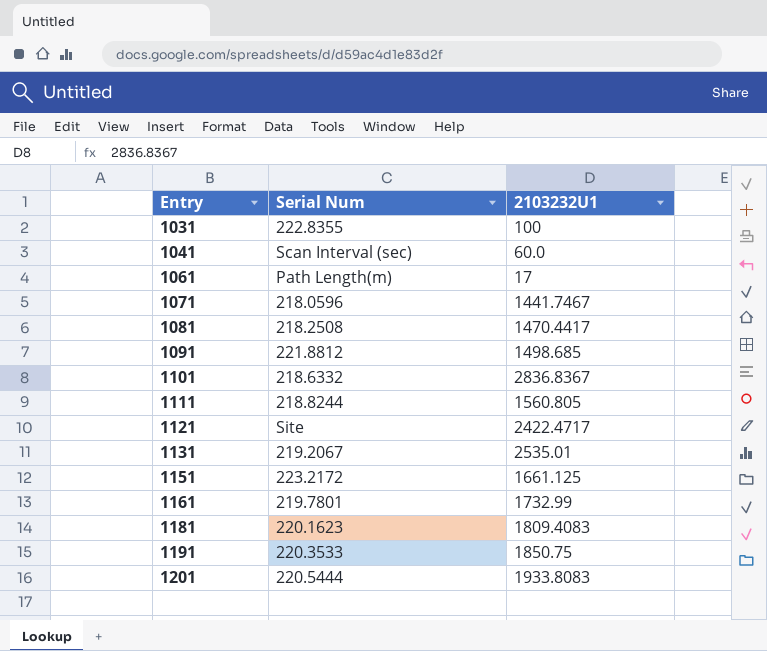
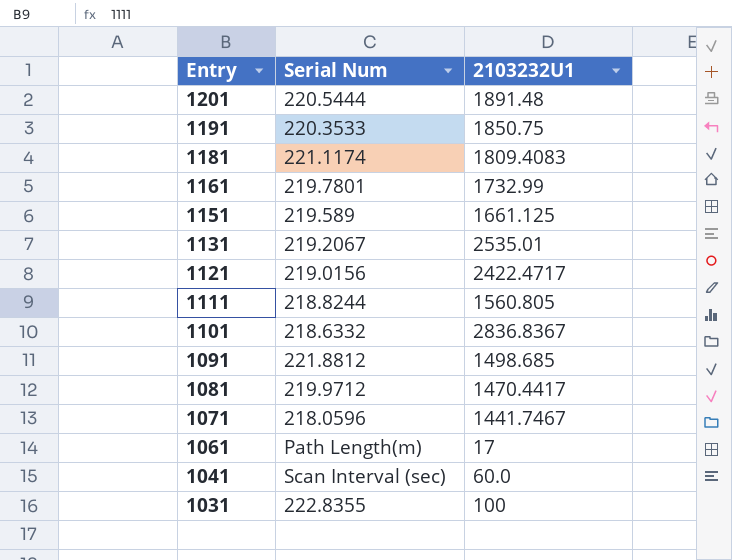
row order: Entry ascending -> Entry descending
1201 | 2103232U1: 1933.8083 -> 1891.48
1181 | Serial Num: 220.1623 -> 221.1174
1151 | Serial Num: 223.2172 -> 219.589
1121 | Serial Num: Site -> 219.0156
1081 | Serial Num: 218.2508 -> 219.9712

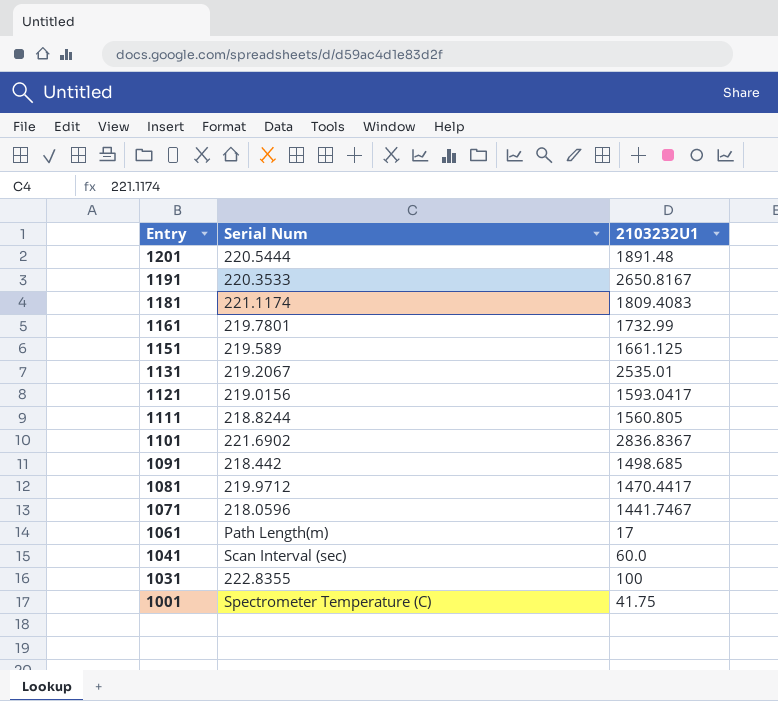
1191 | 2103232U1: 1850.75 -> 2650.8167
1121 | 2103232U1: 2422.4717 -> 1593.0417
1101 | Serial Num: 218.6332 -> 221.6902
1091 | Serial Num: 221.8812 -> 218.442
row 1001: none -> Spectrometer Temperature (C) | 41.75

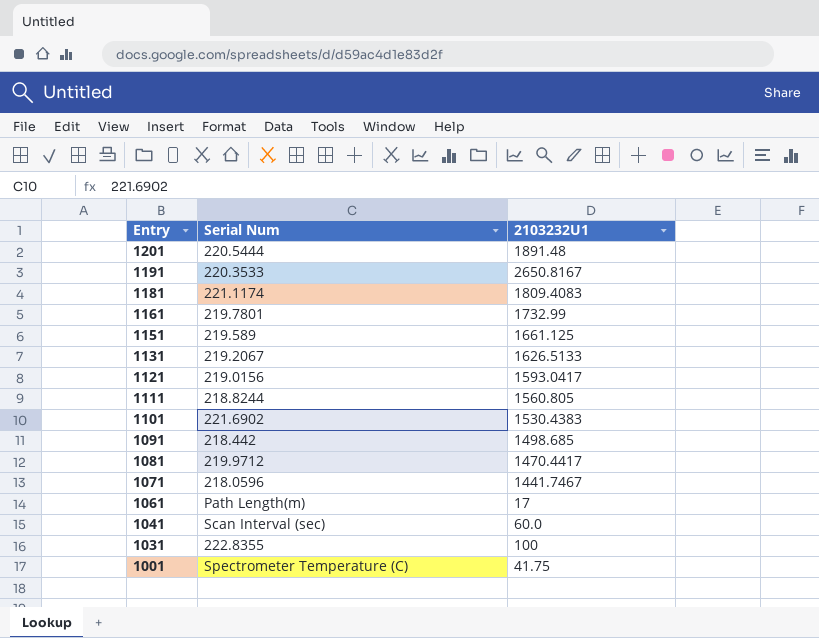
1131 | 2103232U1: 2535.01 -> 1626.5133
1101 | 2103232U1: 2836.8367 -> 1530.4383

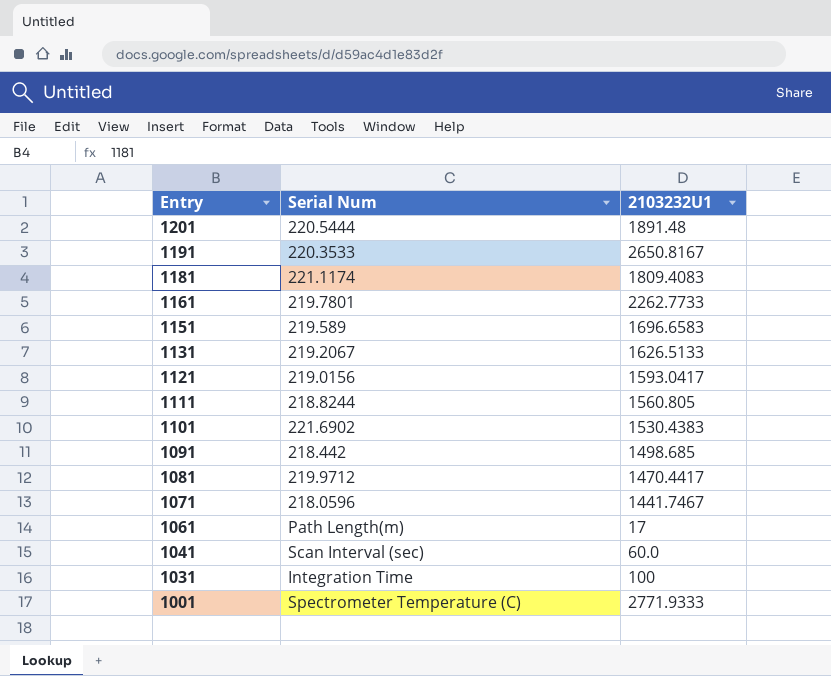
1161 | 2103232U1: 1732.99 -> 2262.7733
1151 | 2103232U1: 1661.125 -> 1696.6583
1031 | Serial Num: 222.8355 -> Integration Time
1001 | 2103232U1: 41.75 -> 2771.9333

